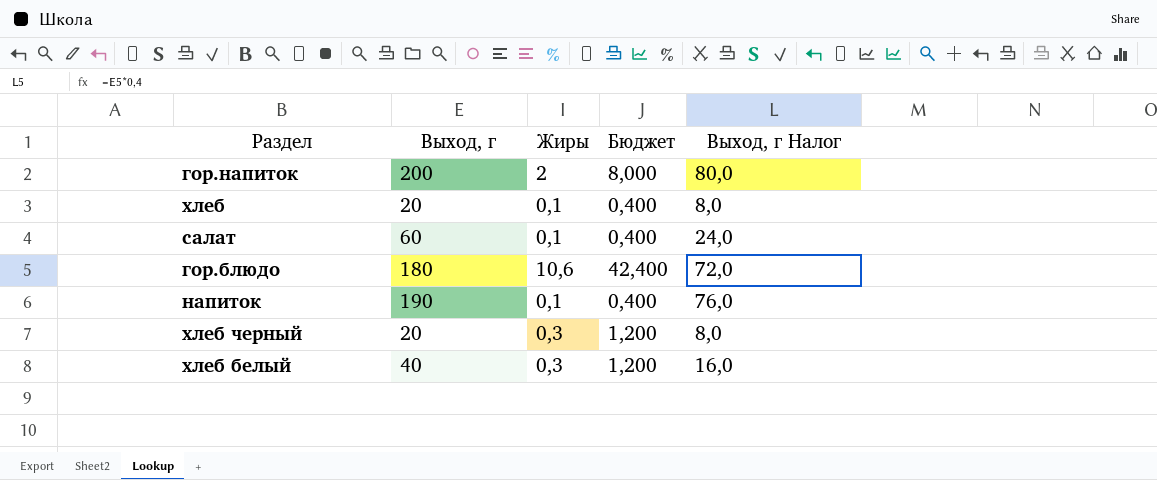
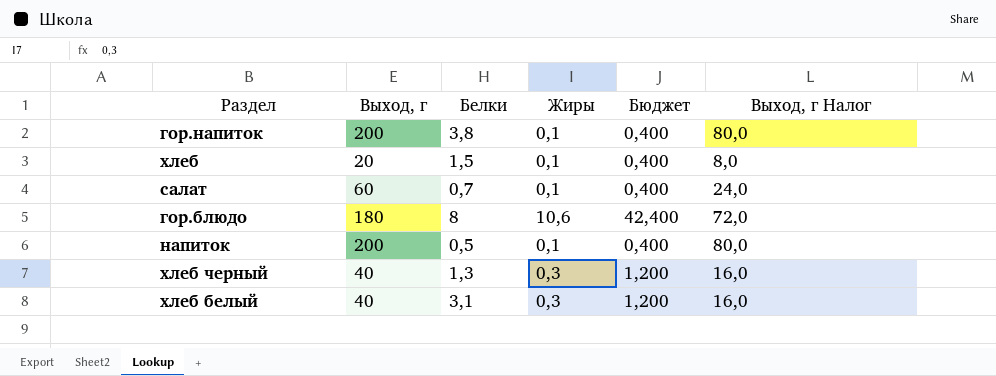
column Белки | position: none -> 3
гор.напиток | Жиры: 2 -> 0,1
гор.напиток | Бюджет: 8,000 -> 0,400
напиток | Выход, г: 190 -> 200
напиток | Выход, г Налог: 76,0 -> 80,0
хлеб черный | Выход, г: 20 -> 40
хлеб черный | Выход, г Налог: 8,0 -> 16,0

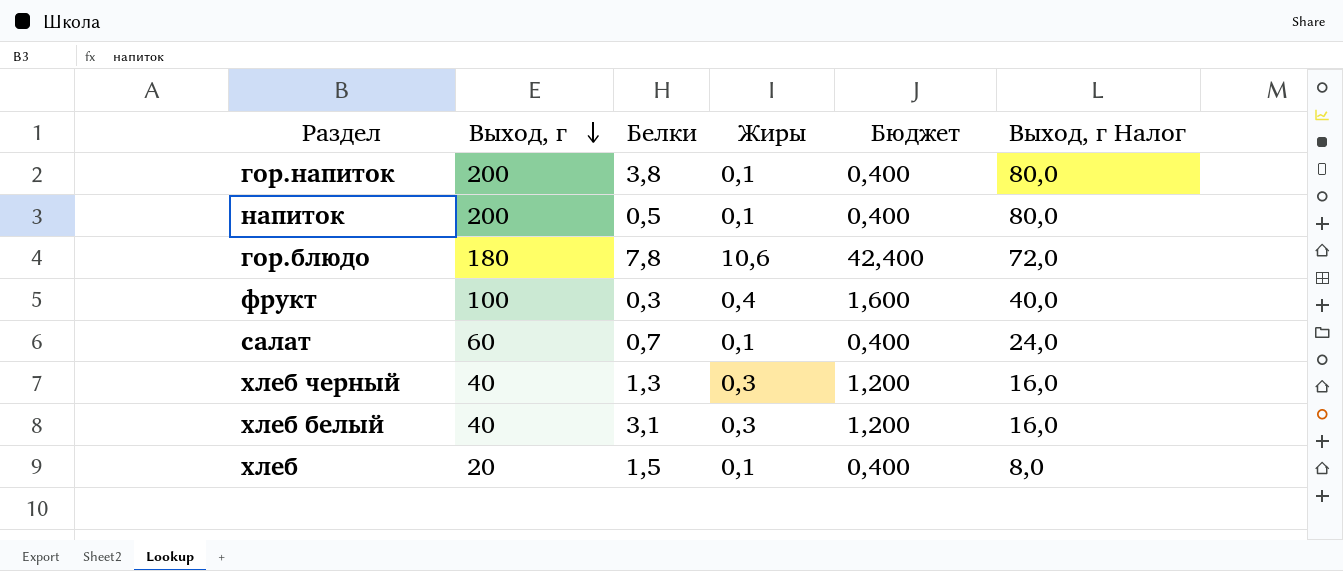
row order: none -> Выход, г descending
гор.блюдо | Белки: 8 -> 7,8
row фрукт: none -> 100 | 0,3 | 0,4 | 1,600 | 40,0

